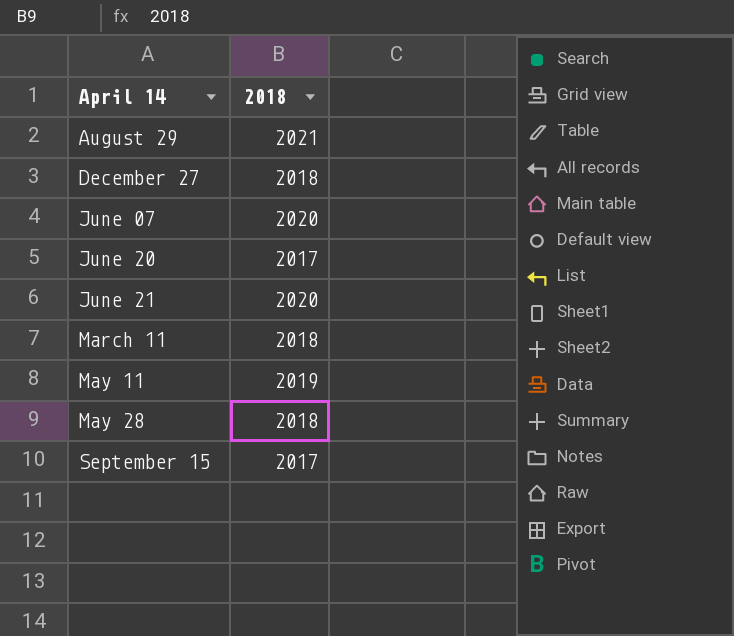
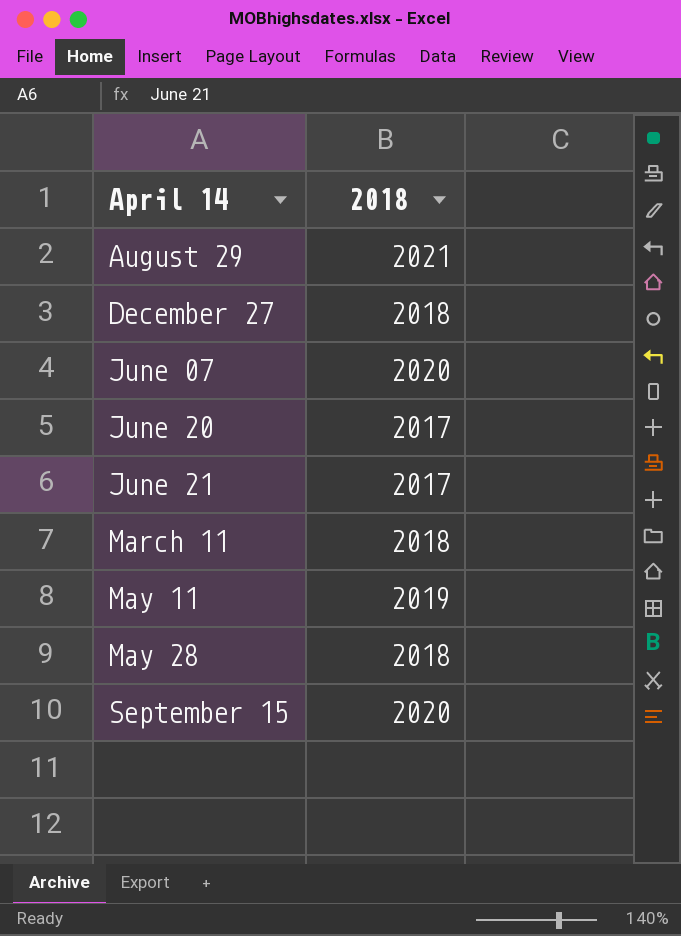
June 21 | 2018: 2020 -> 2017
September 15 | 2018: 2017 -> 2020

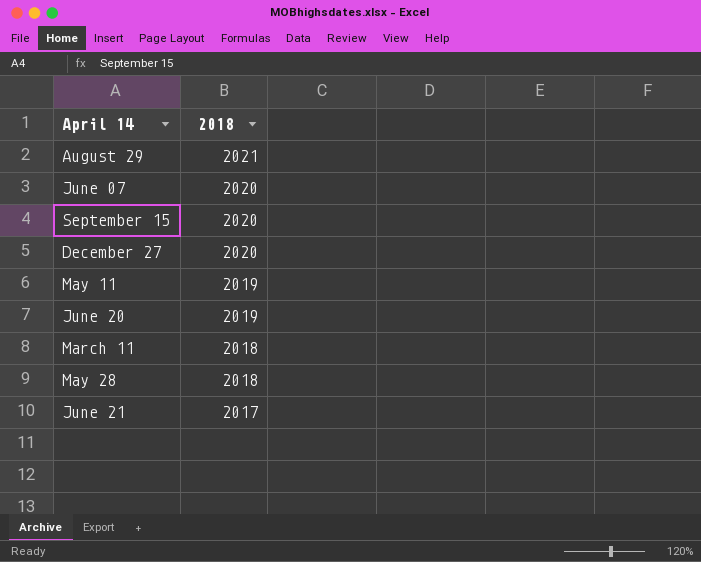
row order: none -> 2018 descending
December 27 | 2018: 2018 -> 2020
June 20 | 2018: 2017 -> 2019

